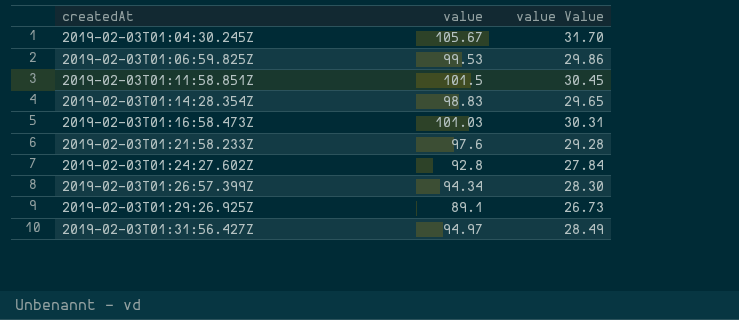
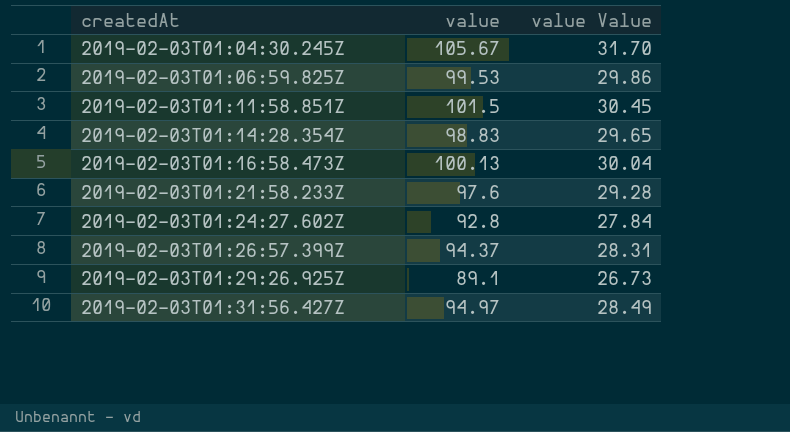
2019-02-03T01:16:58.473Z | value: 101.03 -> 100.13
2019-02-03T01:16:58.473Z | value Value: 30.31 -> 30.04
2019-02-03T01:26:57.399Z | value: 94.34 -> 94.37
2019-02-03T01:26:57.399Z | value Value: 28.30 -> 28.31

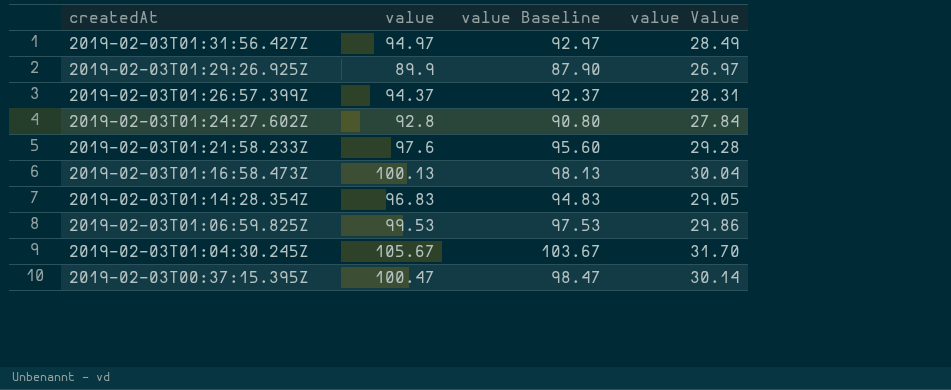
row order: createdAt ascending -> createdAt descending
column value Baseline | formula: none -> [value] - 2
row 2019-02-03T01:11:58.851Z: 101.5 | 30.45 -> none
2019-02-03T01:29:26.925Z | value: 89.1 -> 89.9
2019-02-03T01:29:26.925Z | value Value: 26.73 -> 26.97
2019-02-03T01:14:28.354Z | value: 98.83 -> 96.83
2019-02-03T01:14:28.354Z | value Value: 29.65 -> 29.05
row 2019-02-03T00:37:15.395Z: none -> 100.47 | 98.47 | 30.14

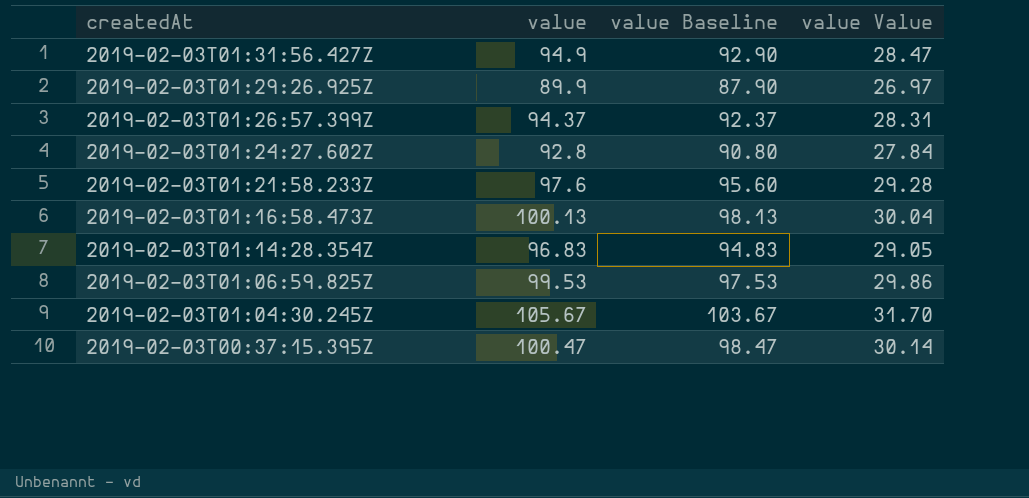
2019-02-03T01:31:56.427Z | value: 94.97 -> 94.9
2019-02-03T01:31:56.427Z | value Baseline: 92.97 -> 92.90
2019-02-03T01:31:56.427Z | value Value: 28.49 -> 28.47

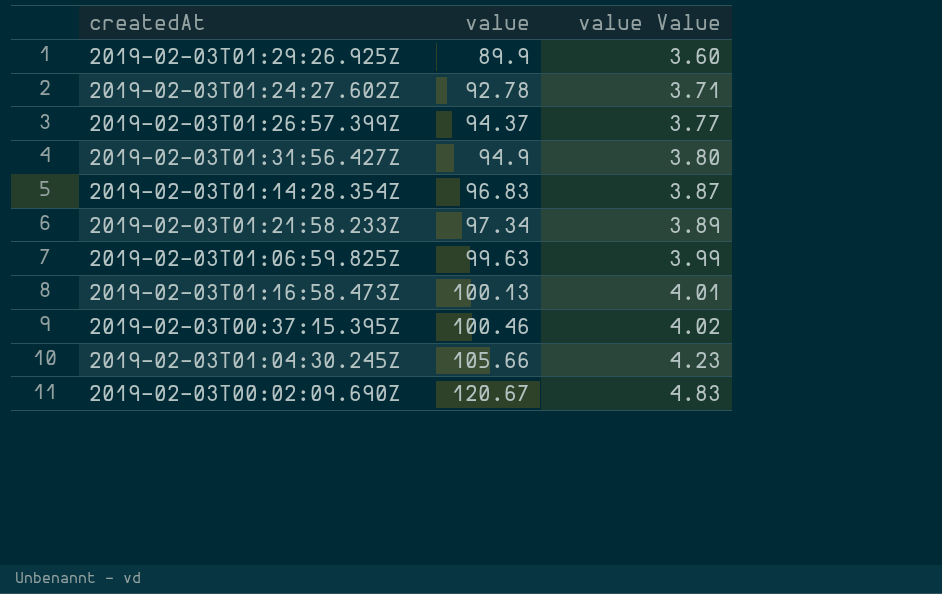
row order: createdAt descending -> value ascending
column value Baseline | formula: [value] - 2 -> none
column value Value | formula: [value] * 0.3 -> [value] * 0.04
2019-02-03T01:24:27.602Z | value: 92.8 -> 92.78
2019-02-03T01:21:58.233Z | value: 97.6 -> 97.34
2019-02-03T01:06:59.825Z | value: 99.53 -> 99.63
2019-02-03T00:37:15.395Z | value: 100.47 -> 100.46
2019-02-03T01:04:30.245Z | value: 105.67 -> 105.66
row 2019-02-03T00:02:09.690Z: none -> 120.67 | 4.83

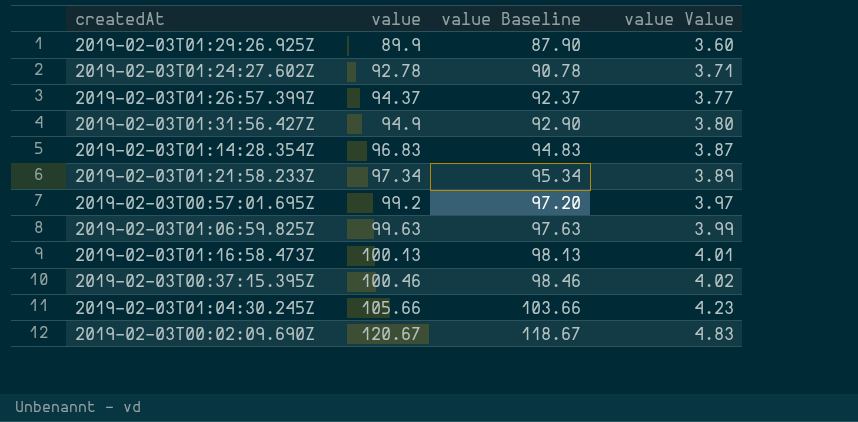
column value Baseline | formula: none -> [value] - 2
row 2019-02-03T00:57:01.695Z: none -> 99.2 | 97.20 | 3.97

